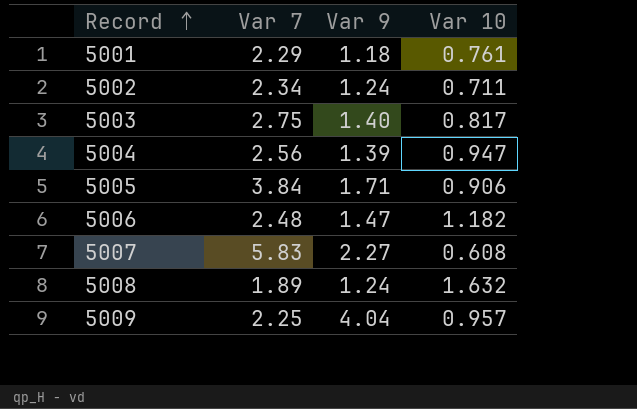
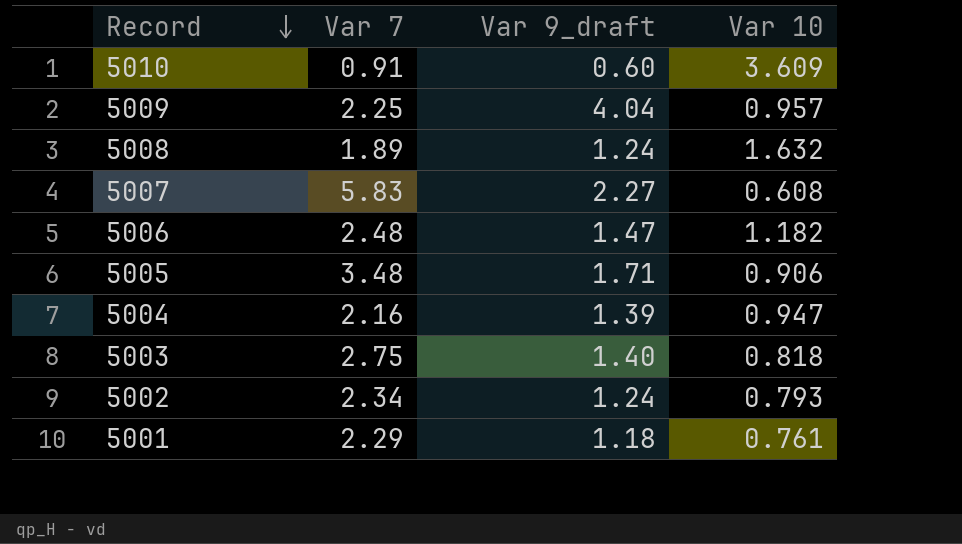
row order: Record ascending -> Record descending
column name: Var 9 -> Var 9_draft
row 5010: none -> 0.91 | 0.60 | 3.609
5005 | Var 7: 3.84 -> 3.48
5004 | Var 7: 2.56 -> 2.16
5003 | Var 10: 0.817 -> 0.818
5002 | Var 10: 0.711 -> 0.793

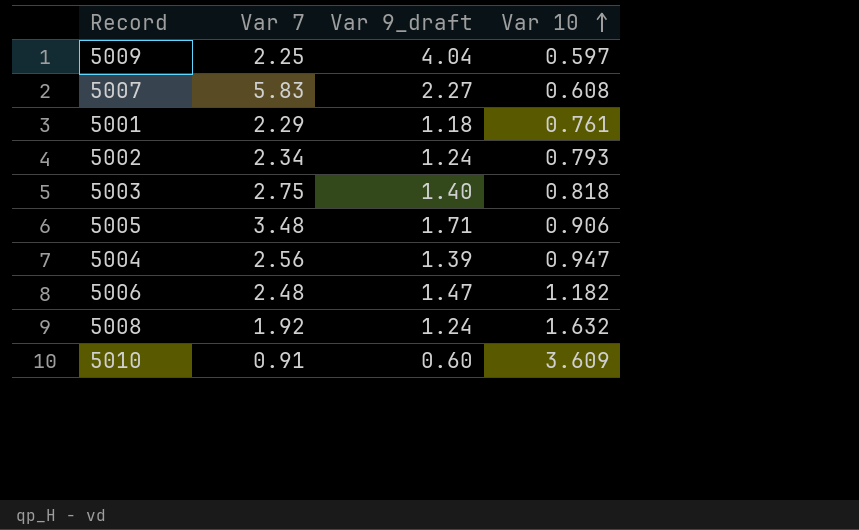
row order: Record descending -> Var 10 ascending
5009 | Var 10: 0.957 -> 0.597
5004 | Var 7: 2.16 -> 2.56
5008 | Var 7: 1.89 -> 1.92

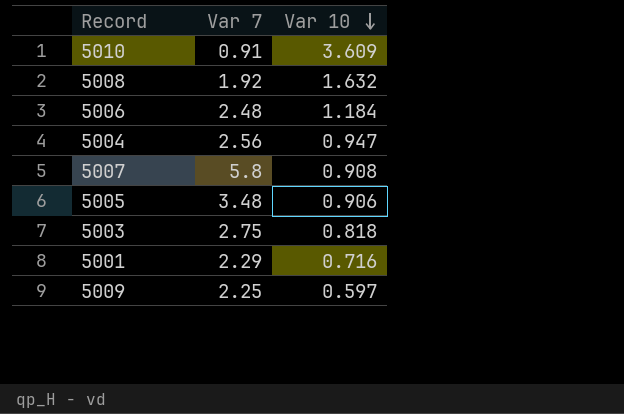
row order: Var 10 ascending -> Var 10 descending
column Var 9_draft | position: 3 -> none
row 5002: 2.34 | 1.24 | 0.793 -> none
5006 | Var 10: 1.182 -> 1.184
5007 | Var 7: 5.83 -> 5.8
5007 | Var 10: 0.608 -> 0.908
5001 | Var 10: 0.761 -> 0.716

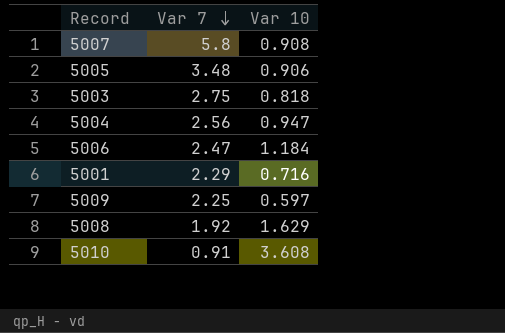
row order: Var 10 descending -> Var 7 descending
5006 | Var 7: 2.48 -> 2.47
5008 | Var 10: 1.632 -> 1.629
5010 | Var 10: 3.609 -> 3.608

